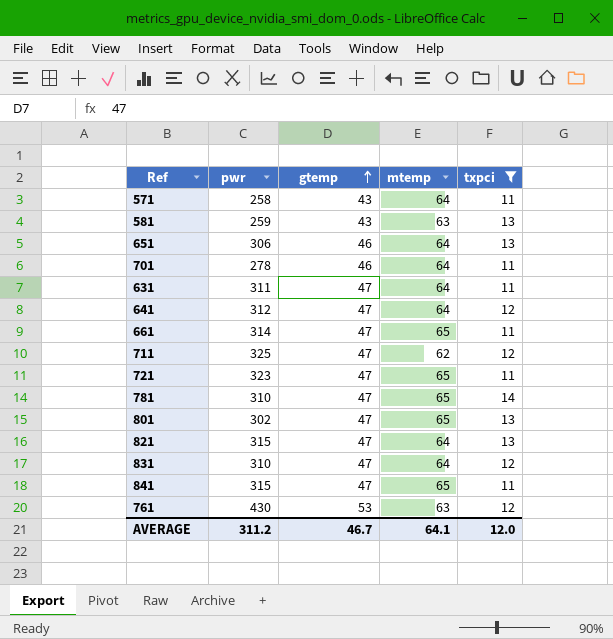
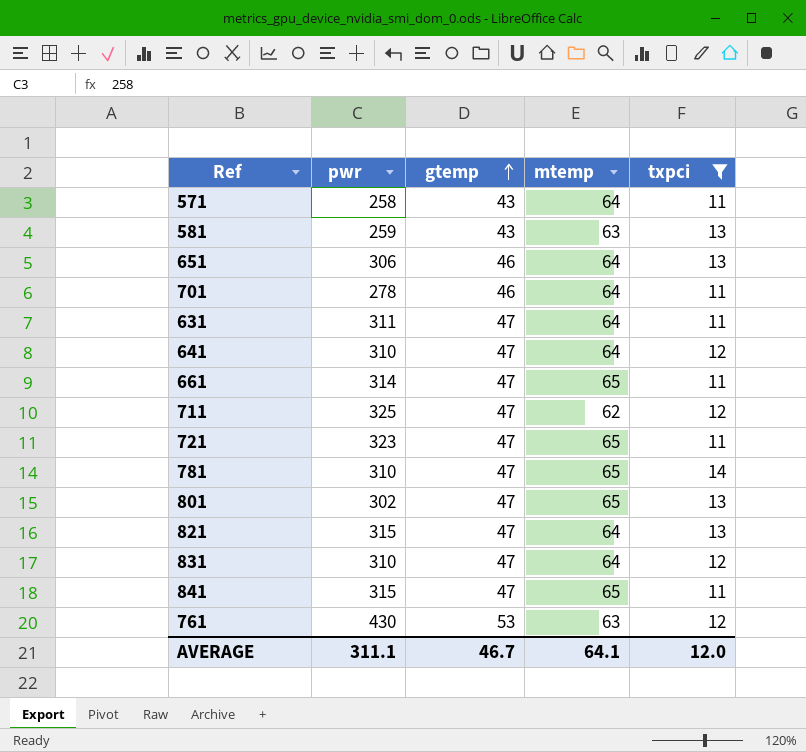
641 | pwr: 312 -> 310
AVERAGE | pwr: 311.2 -> 311.1

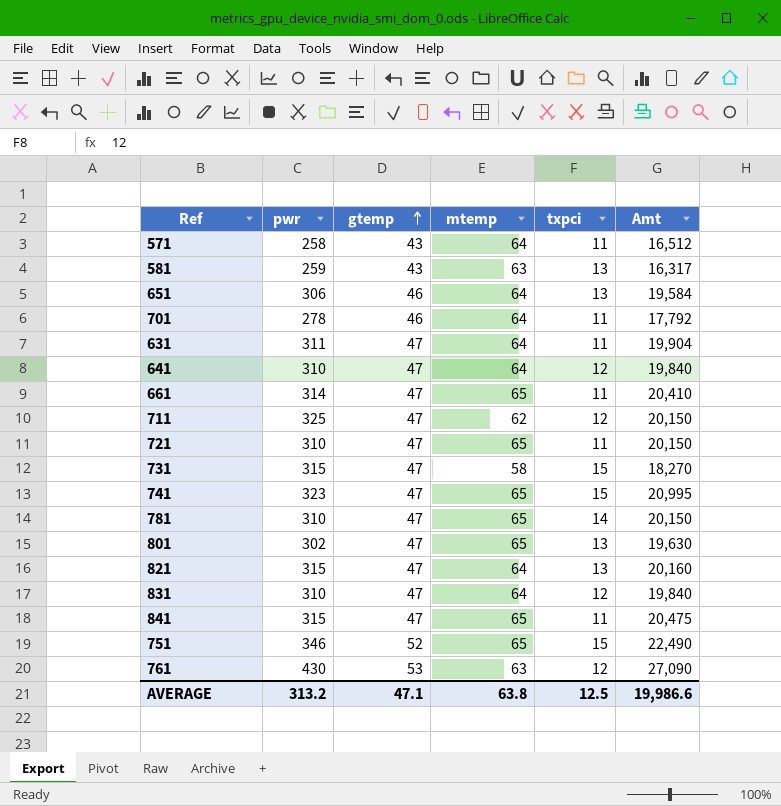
filter: txpci != 15 -> none
column Amt | formula: none -> [pwr] * [mtemp]
721 | pwr: 323 -> 310
AVERAGE | pwr: 311.1 -> 313.2
AVERAGE | gtemp: 46.7 -> 47.1
AVERAGE | mtemp: 64.1 -> 63.8
AVERAGE | txpci: 12.0 -> 12.5

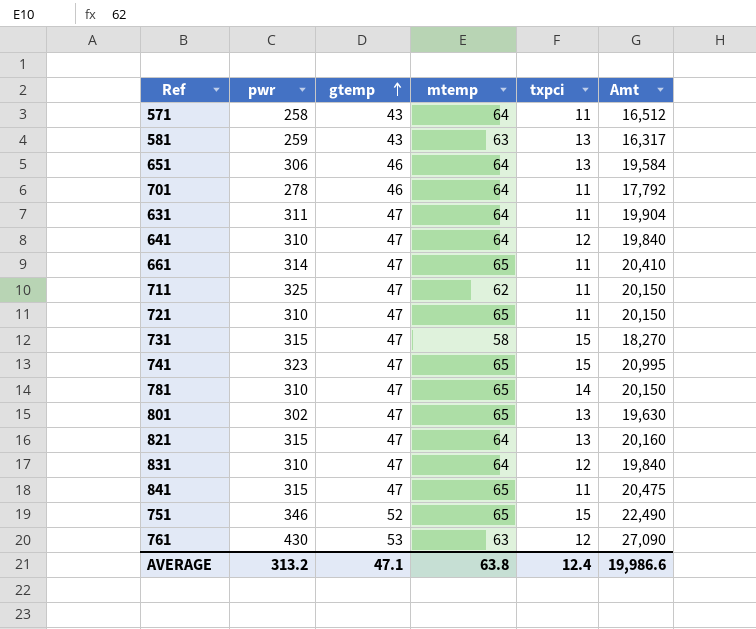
711 | txpci: 12 -> 11
AVERAGE | txpci: 12.5 -> 12.4

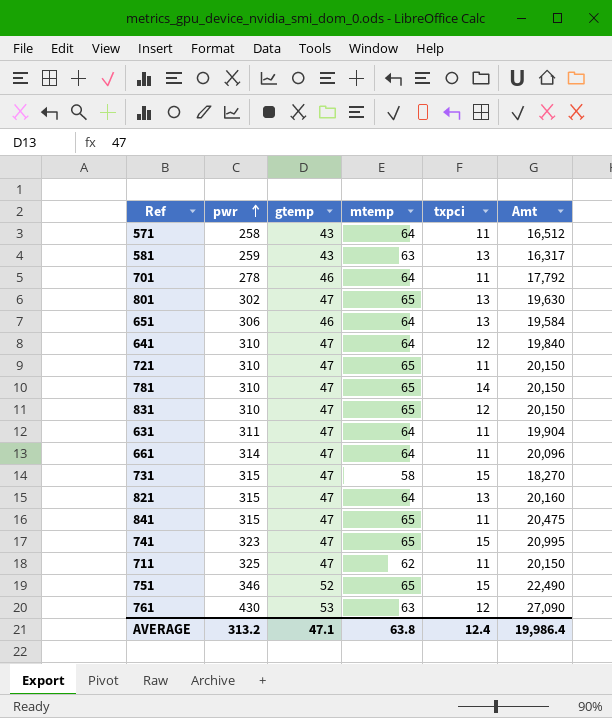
row order: gtemp ascending -> pwr ascending
831 | mtemp: 64 -> 65
831 | Amt: 19,840 -> 20,150
661 | mtemp: 65 -> 64
661 | Amt: 20,410 -> 20,096
AVERAGE | Amt: 19,986.6 -> 19,986.4

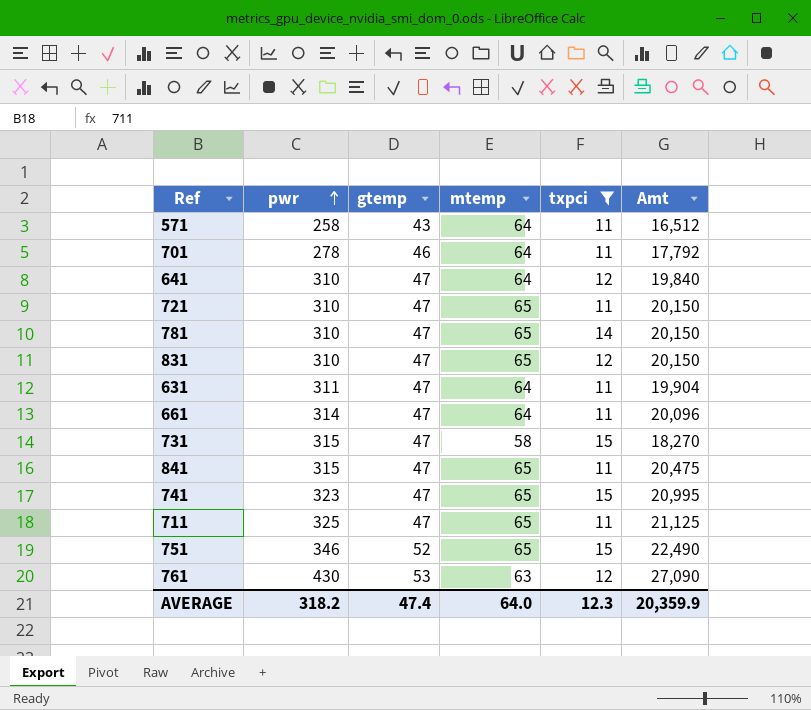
filter: none -> txpci != 13
711 | mtemp: 62 -> 65
711 | Amt: 20,150 -> 21,125
AVERAGE | pwr: 313.2 -> 318.2
AVERAGE | gtemp: 47.1 -> 47.4
AVERAGE | mtemp: 63.8 -> 64.0
AVERAGE | txpci: 12.4 -> 12.3
AVERAGE | Amt: 19,986.4 -> 20,359.9

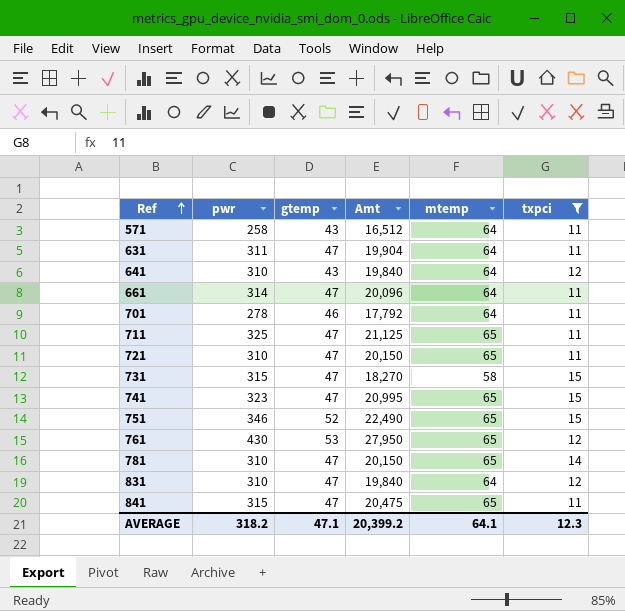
row order: pwr ascending -> Ref ascending
column Amt | position: 6 -> 4
641 | gtemp: 47 -> 43
761 | Amt: 27,090 -> 27,950
761 | mtemp: 63 -> 65
831 | Amt: 20,150 -> 19,840
831 | mtemp: 65 -> 64
AVERAGE | gtemp: 47.4 -> 47.1
AVERAGE | Amt: 20,359.9 -> 20,399.2
AVERAGE | mtemp: 64.0 -> 64.1

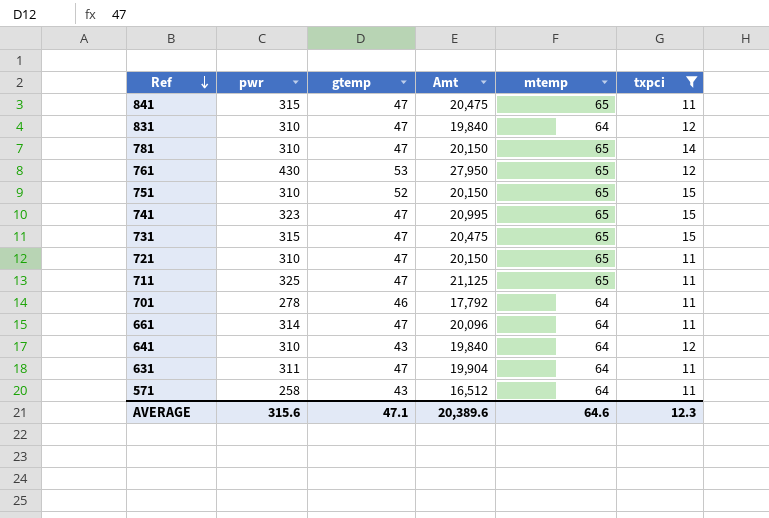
row order: Ref ascending -> Ref descending
751 | pwr: 346 -> 310
751 | Amt: 22,490 -> 20,150
731 | Amt: 18,270 -> 20,475
731 | mtemp: 58 -> 65
AVERAGE | pwr: 318.2 -> 315.6
AVERAGE | Amt: 20,399.2 -> 20,389.6
AVERAGE | mtemp: 64.1 -> 64.6

